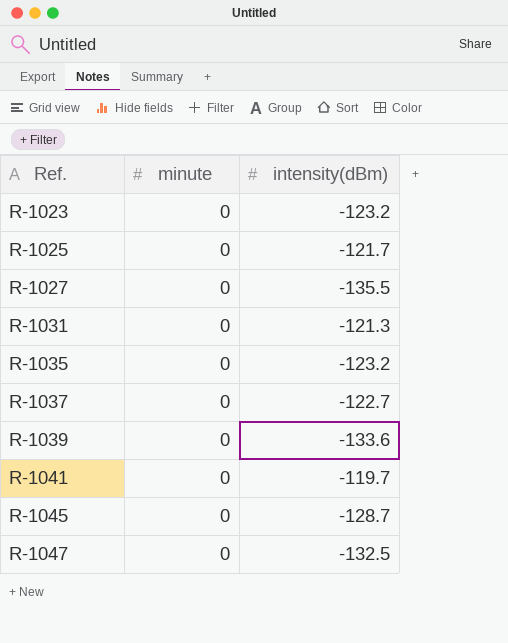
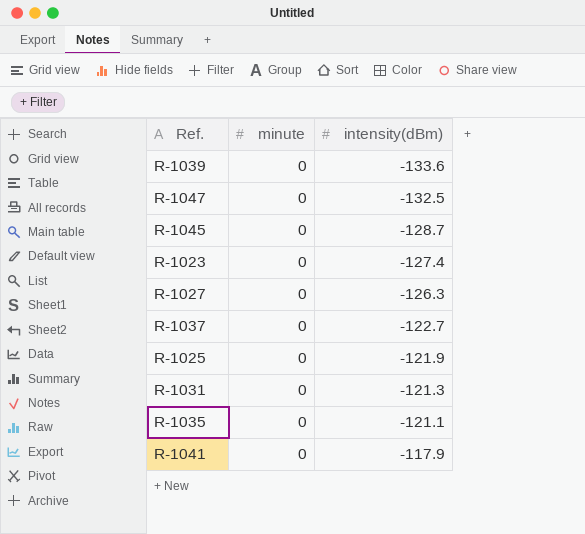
row order: Ref. ascending -> intensity(dBm) ascending
R-1023 | intensity(dBm): -123.2 -> -127.4
R-1027 | intensity(dBm): -135.5 -> -126.3
R-1025 | intensity(dBm): -121.7 -> -121.9
R-1035 | intensity(dBm): -123.2 -> -121.1
R-1041 | intensity(dBm): -119.7 -> -117.9

